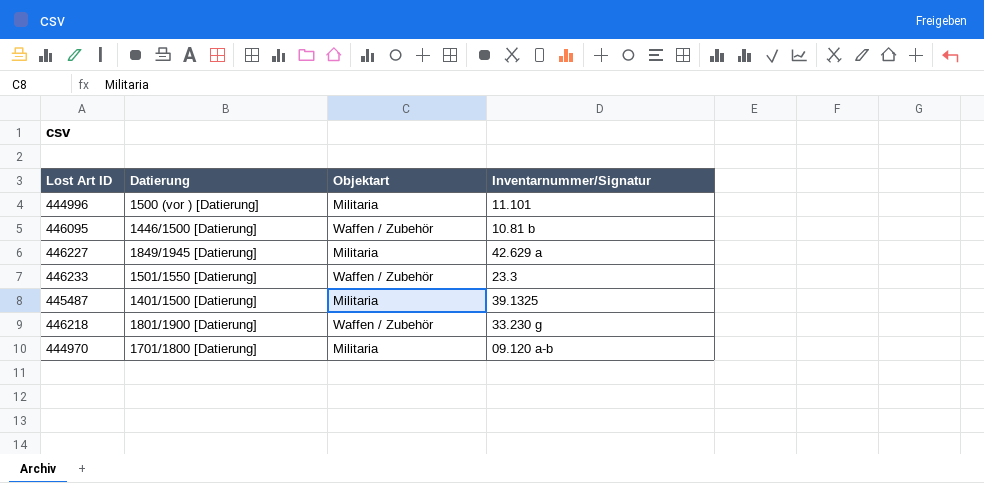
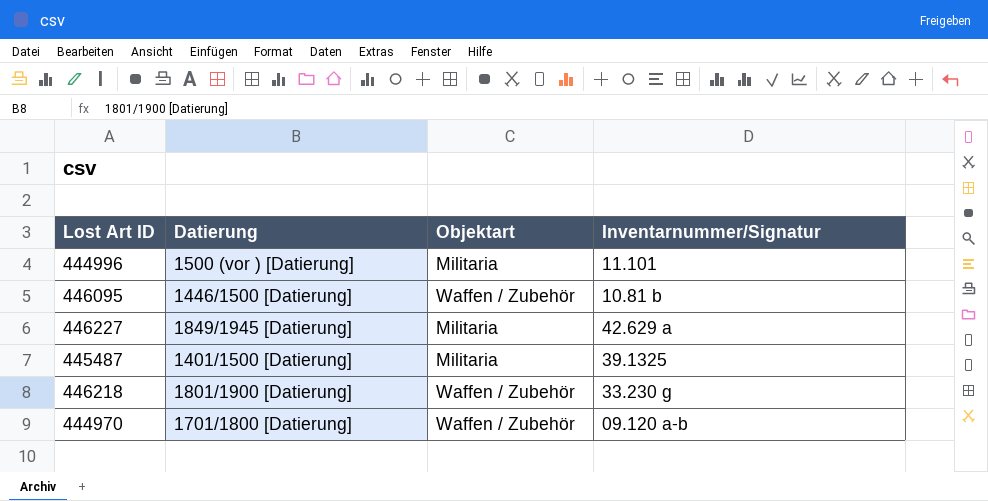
row 446233: 1501/1550 [Datierung] | Waffen / Zubehör | 23.3 -> none
444970 | Objektart: Militaria -> Waffen / Zubehör

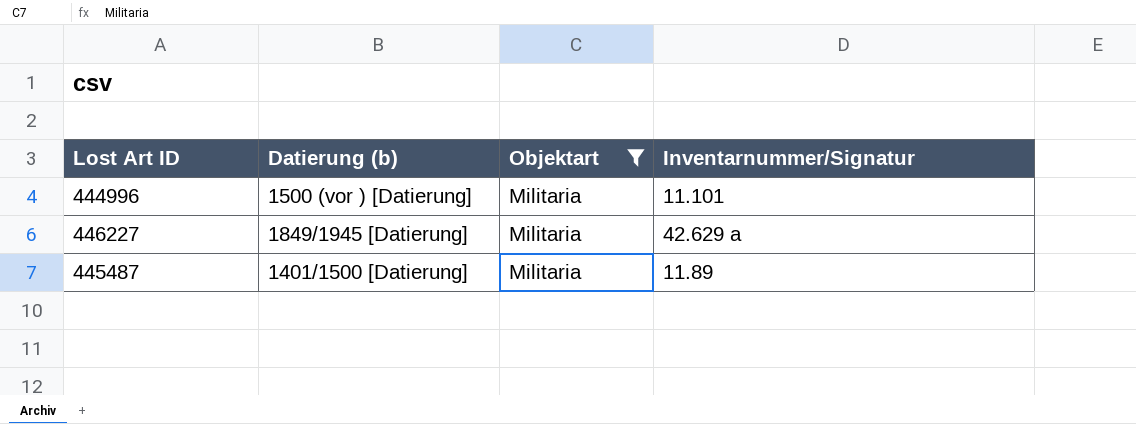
filter: none -> Objektart = Militaria
column name: Datierung -> Datierung (b)
445487 | Inventarnummer/Signatur: 39.1325 -> 11.89

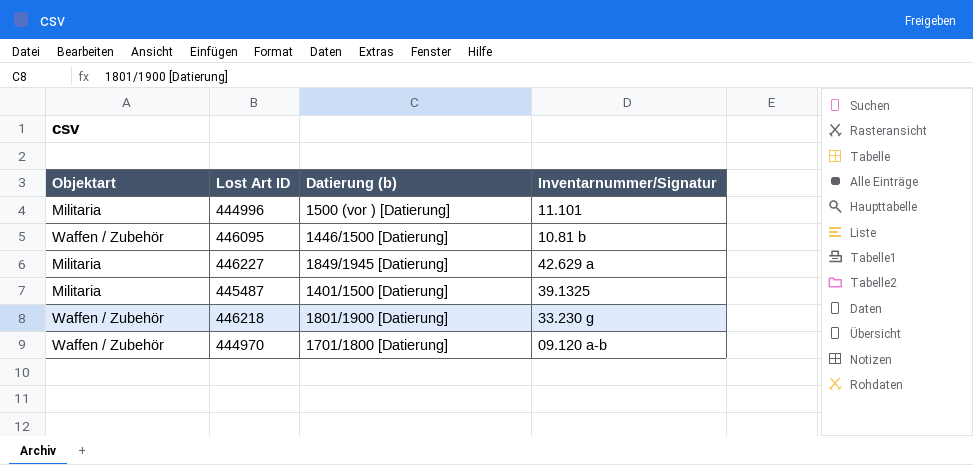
filter: Objektart = Militaria -> none
column Objektart | position: 3 -> 1
445487 | Inventarnummer/Signatur: 11.89 -> 39.1325

